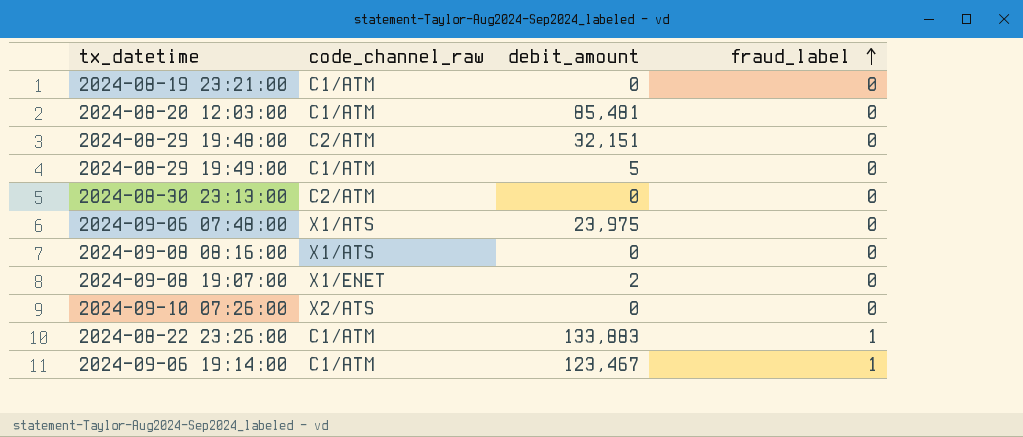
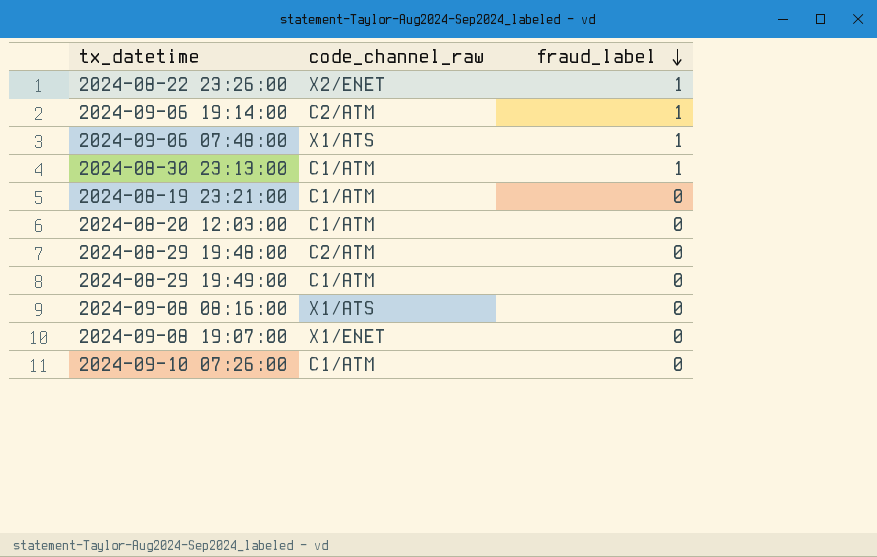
row order: fraud_label ascending -> fraud_label descending
column debit_amount | position: 3 -> none
2024-08-22 23:26:00 | code_channel_raw: C1/ATM -> X2/ENET
2024-09-06 19:14:00 | code_channel_raw: C1/ATM -> C2/ATM
2024-09-06 07:48:00 | fraud_label: 0 -> 1
2024-08-30 23:13:00 | code_channel_raw: C2/ATM -> C1/ATM
2024-08-30 23:13:00 | fraud_label: 0 -> 1
2024-09-10 07:26:00 | code_channel_raw: X2/ATS -> C1/ATM

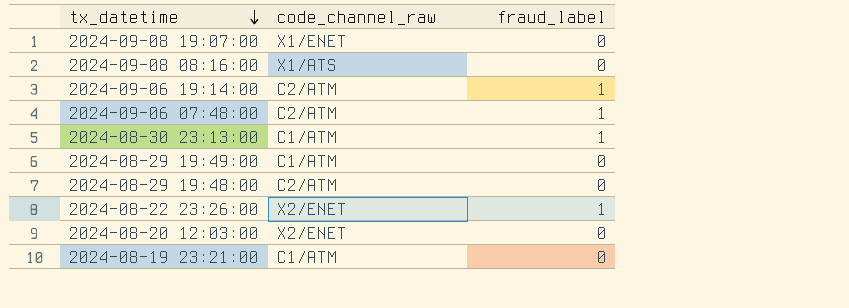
row order: fraud_label descending -> tx_datetime descending
row 2024-09-10 07:26:00: C1/ATM | 0 -> none
2024-09-06 07:48:00 | code_channel_raw: X1/ATS -> C2/ATM
2024-08-20 12:03:00 | code_channel_raw: C1/ATM -> X2/ENET

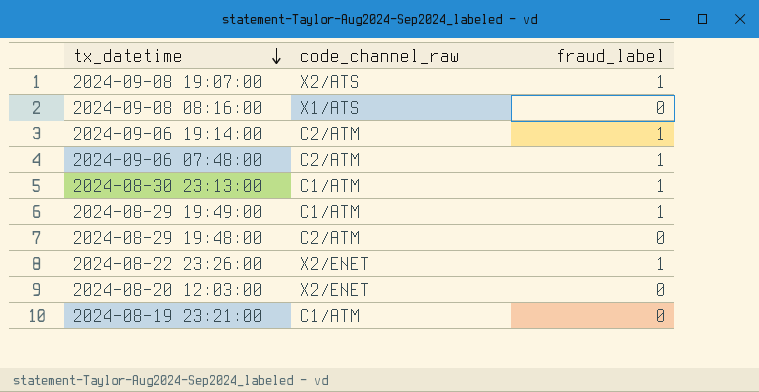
2024-09-08 19:07:00 | code_channel_raw: X1/ENET -> X2/ATS
2024-09-08 19:07:00 | fraud_label: 0 -> 1
2024-08-29 19:49:00 | fraud_label: 0 -> 1

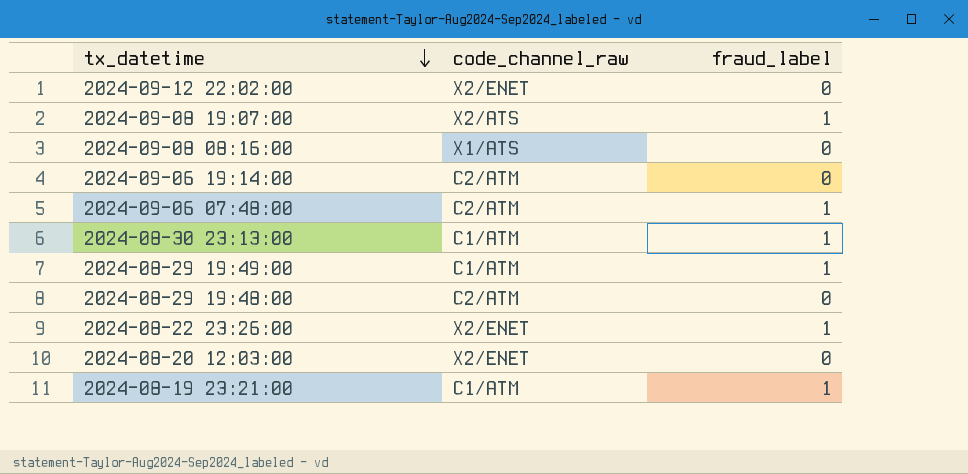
row 2024-09-12 22:02:00: none -> X2/ENET | 0
2024-09-06 19:14:00 | fraud_label: 1 -> 0
2024-08-19 23:21:00 | fraud_label: 0 -> 1

